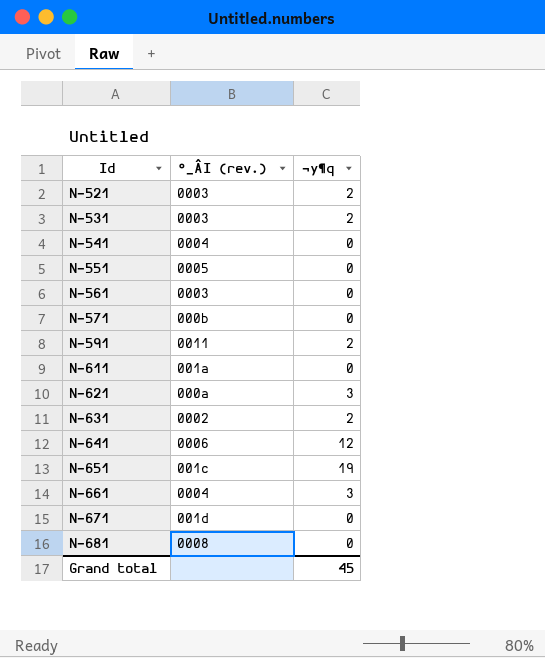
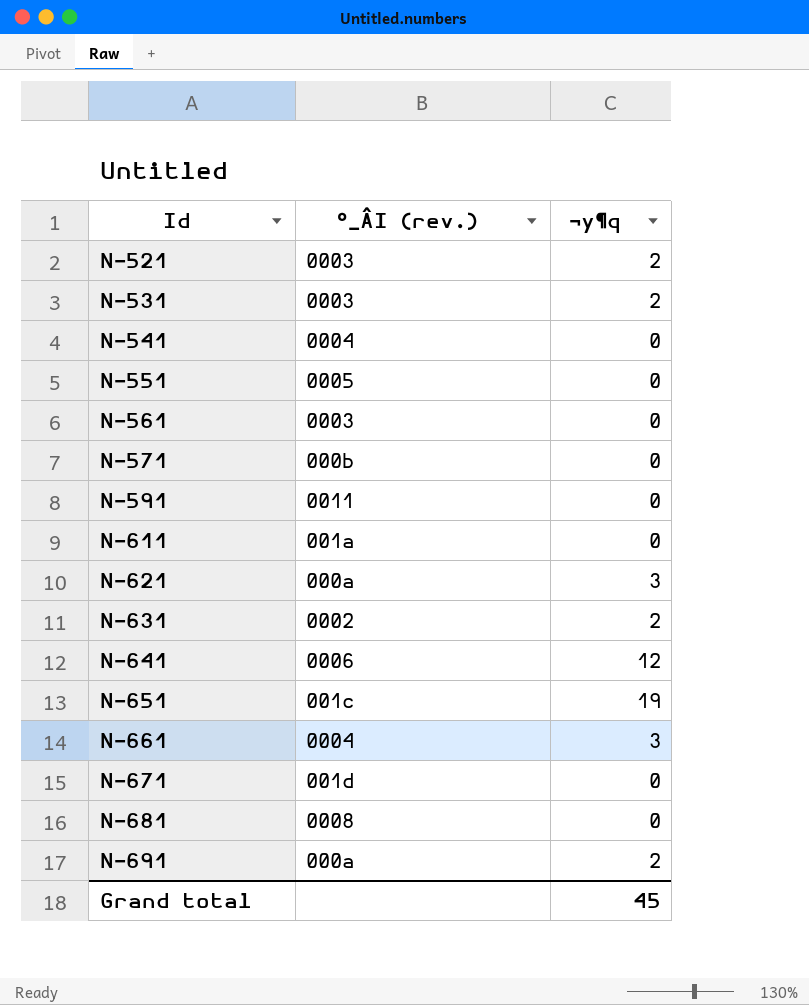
N-591 | ¬y¶q: 2 -> 0
row N-691: none -> 000a | 2

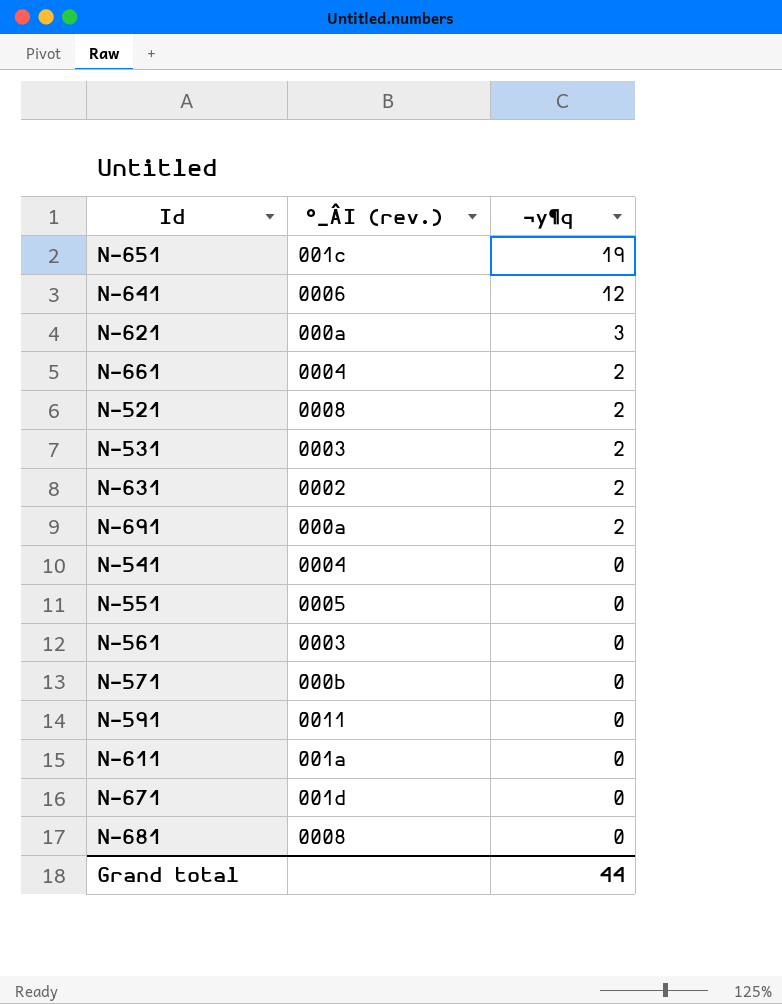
row order: Id ascending -> ¬y¶q descending
N-661 | ¬y¶q: 3 -> 2
N-521 | °_ÂI (rev.): 0003 -> 0008
Grand total | ¬y¶q: 45 -> 44

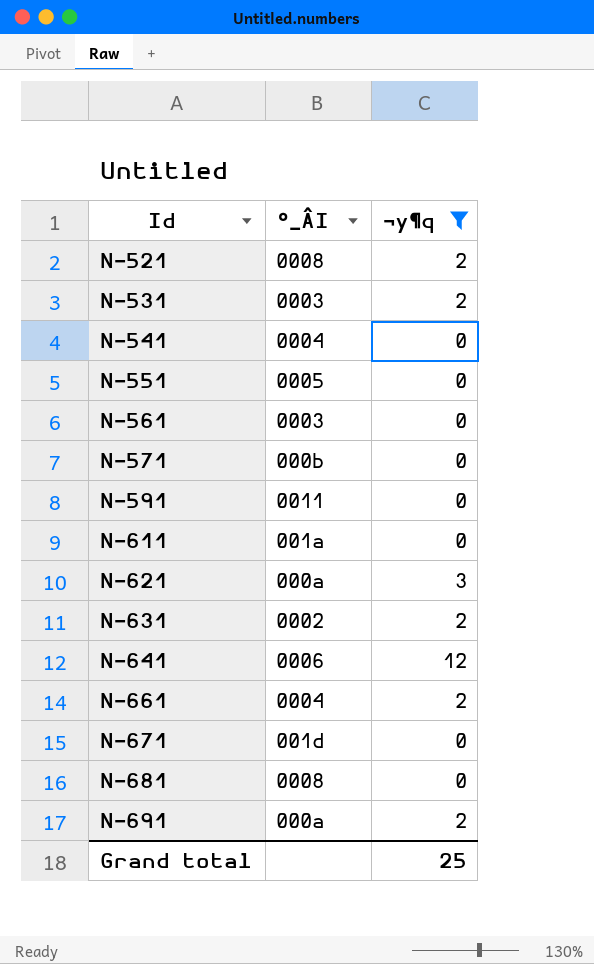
filter: none -> ¬y¶q != 19
row order: ¬y¶q descending -> Id ascending
column name: °_ÂI (rev.) -> °_ÂI
Grand total | ¬y¶q: 44 -> 25

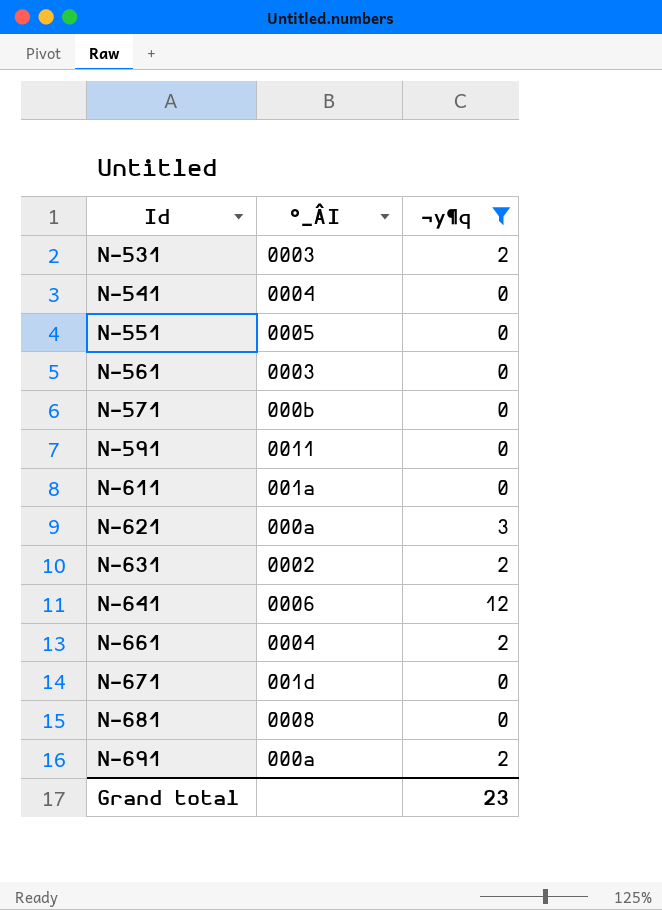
row N-521: 0008 | 2 -> none
Grand total | ¬y¶q: 25 -> 23

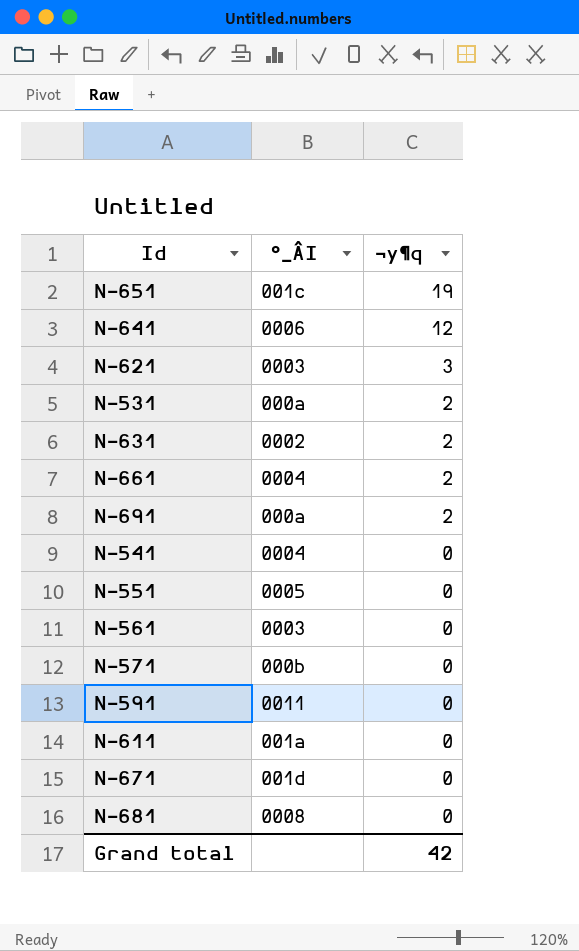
filter: ¬y¶q != 19 -> none
row order: Id ascending -> ¬y¶q descending
N-621 | °_ÂI: 000a -> 0003
N-531 | °_ÂI: 0003 -> 000a
Grand total | ¬y¶q: 23 -> 42

